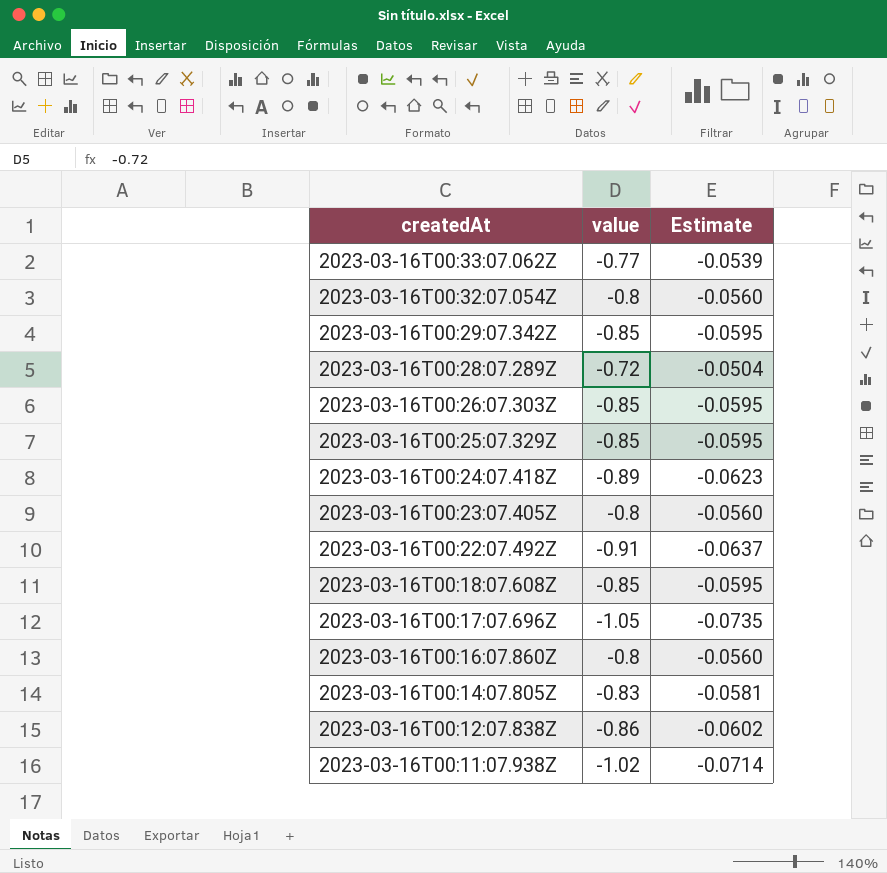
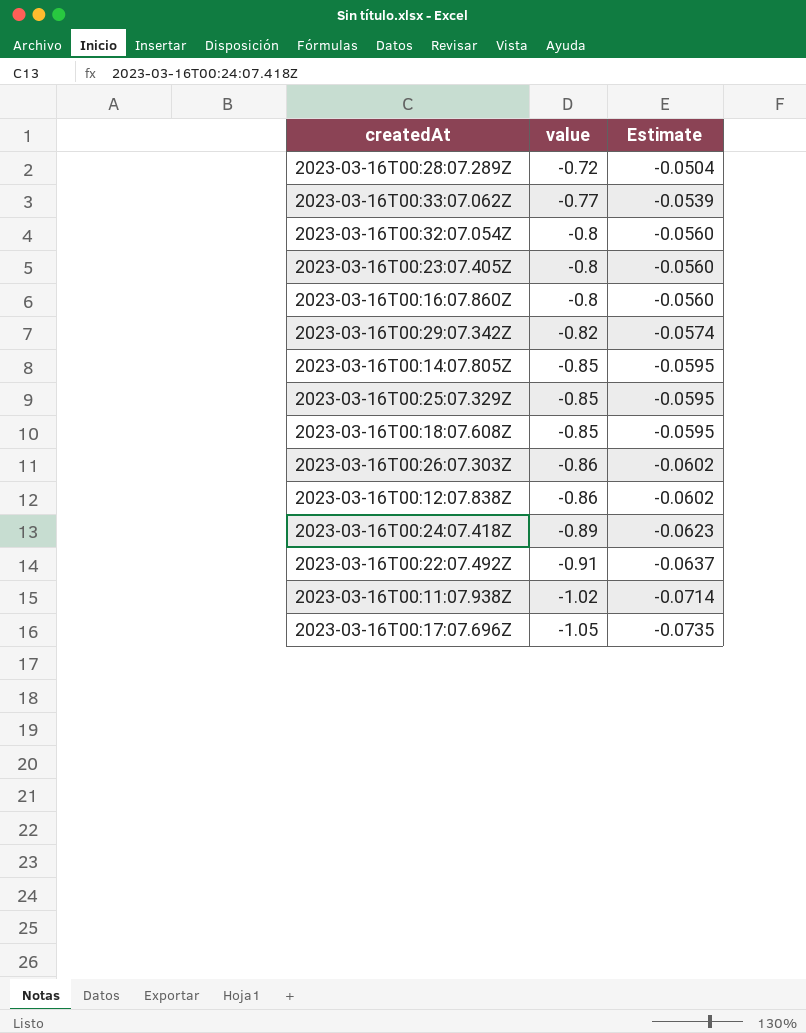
row order: createdAt descending -> value descending
2023-03-16T00:29:07.342Z | value: -0.85 -> -0.82
2023-03-16T00:29:07.342Z | Estimate: -0.0595 -> -0.0574
2023-03-16T00:14:07.805Z | value: -0.83 -> -0.85
2023-03-16T00:14:07.805Z | Estimate: -0.0581 -> -0.0595
2023-03-16T00:26:07.303Z | value: -0.85 -> -0.86
2023-03-16T00:26:07.303Z | Estimate: -0.0595 -> -0.0602

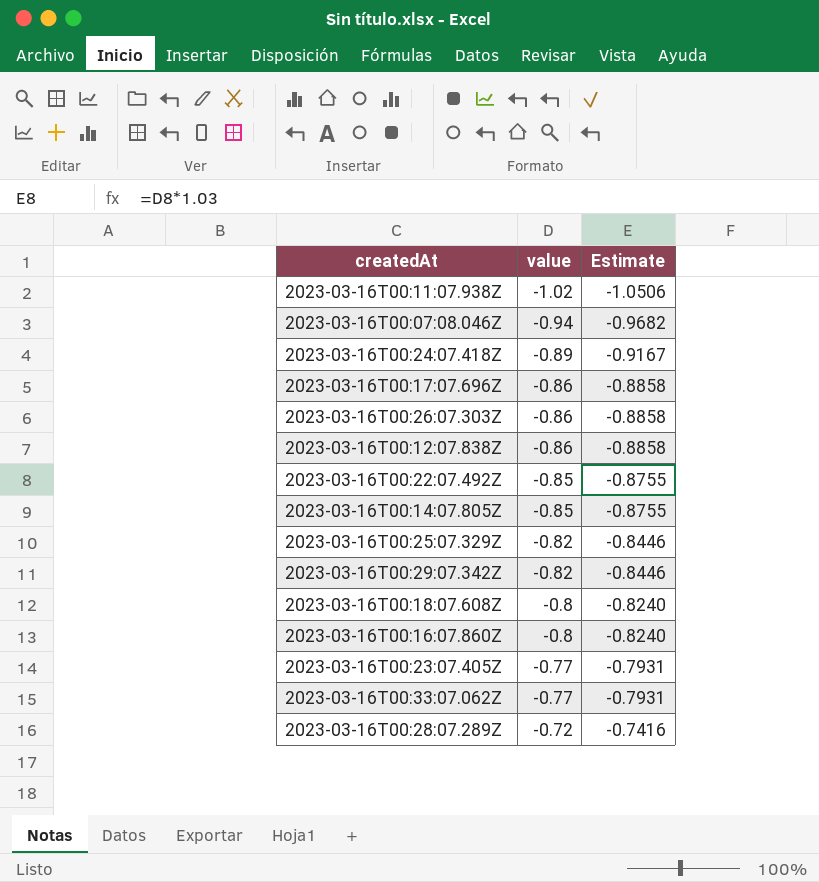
row order: value descending -> value ascending
column Estimate | formula: [value] * 0.07 -> [value] * 1.03
row 2023-03-16T00:32:07.054Z: -0.8 | -0.0560 -> none
row 2023-03-16T00:07:08.046Z: none -> -0.94 | -0.9682
2023-03-16T00:17:07.696Z | value: -1.05 -> -0.86
2023-03-16T00:22:07.492Z | value: -0.91 -> -0.85
2023-03-16T00:25:07.329Z | value: -0.85 -> -0.82
2023-03-16T00:18:07.608Z | value: -0.85 -> -0.8
2023-03-16T00:23:07.405Z | value: -0.8 -> -0.77

